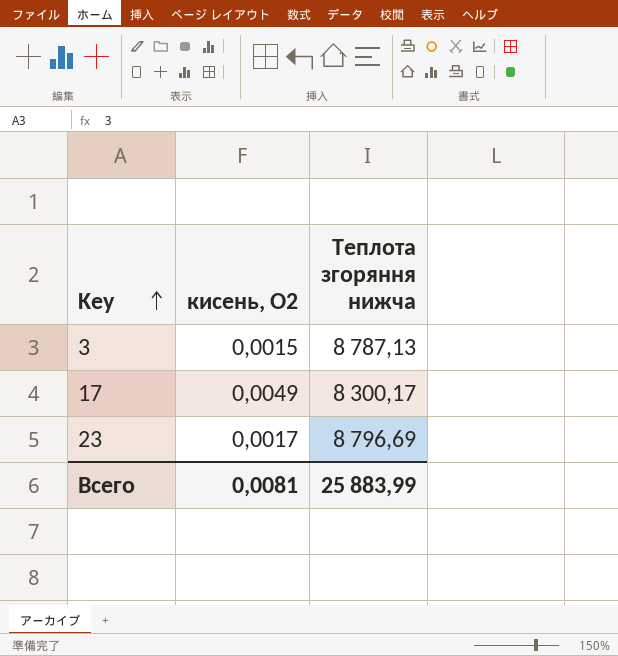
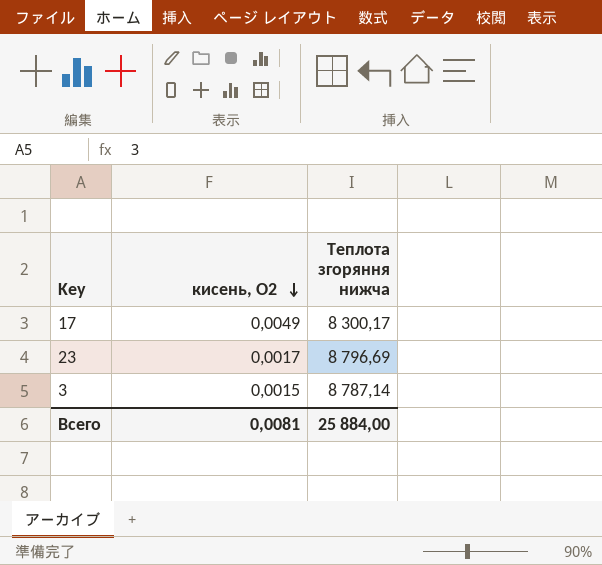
row order: Key ascending -> кисень, О2 descending
3 | Теплота згоряння нижча: 8 787,13 -> 8 787,14
Всего | Теплота згоряння нижча: 25 883,99 -> 25 884,00

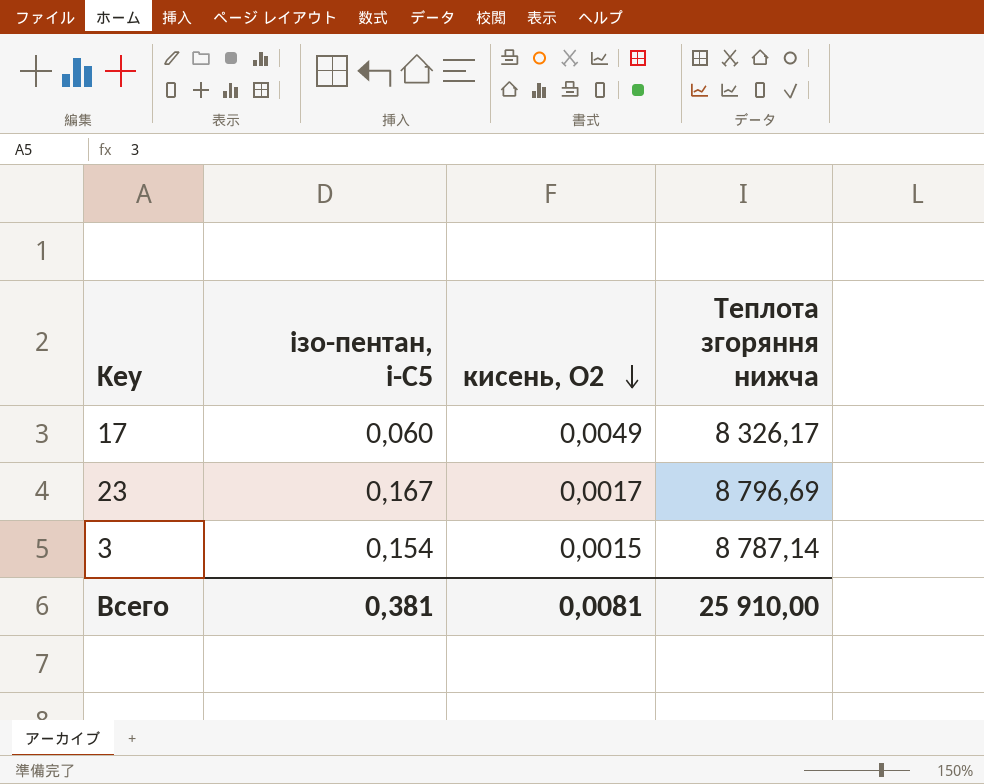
column ізо-пентан, і-С5 | position: none -> 2
17 | Теплота згоряння нижча: 8 300,17 -> 8 326,17
Всего | Теплота згоряння нижча: 25 884,00 -> 25 910,00

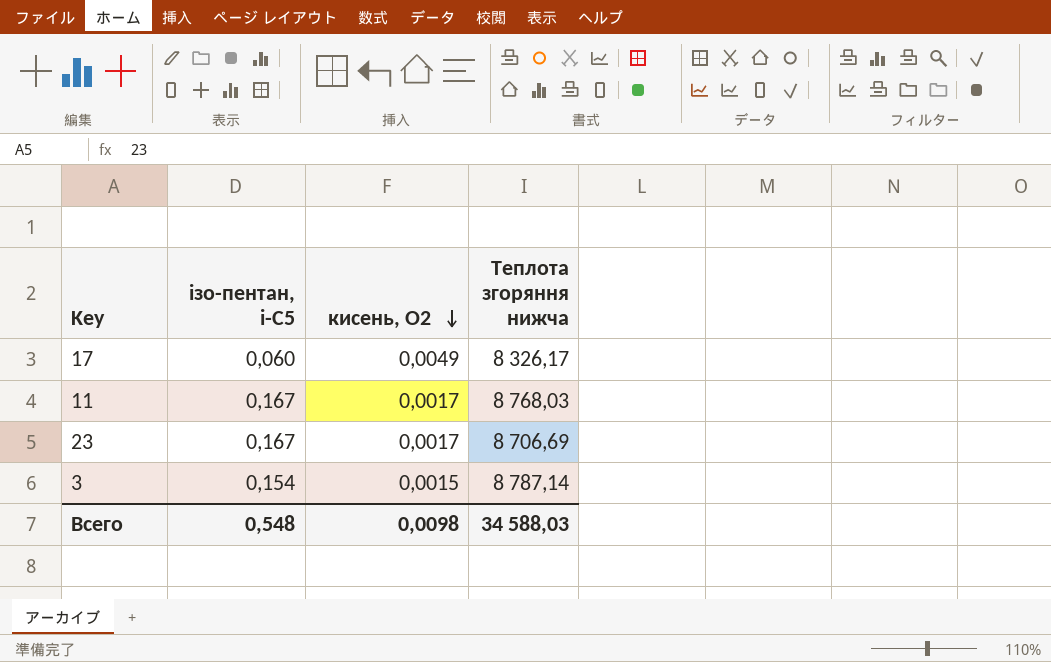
row 11: none -> 0,167 | 0,0017 | 8 768,03
23 | Теплота згоряння нижча: 8 796,69 -> 8 706,69
Всего | ізо-пентан, і-С5: 0,381 -> 0,548
Всего | кисень, О2: 0,0081 -> 0,0098
Всего | Теплота згоряння нижча: 25 910,00 -> 34 588,03

